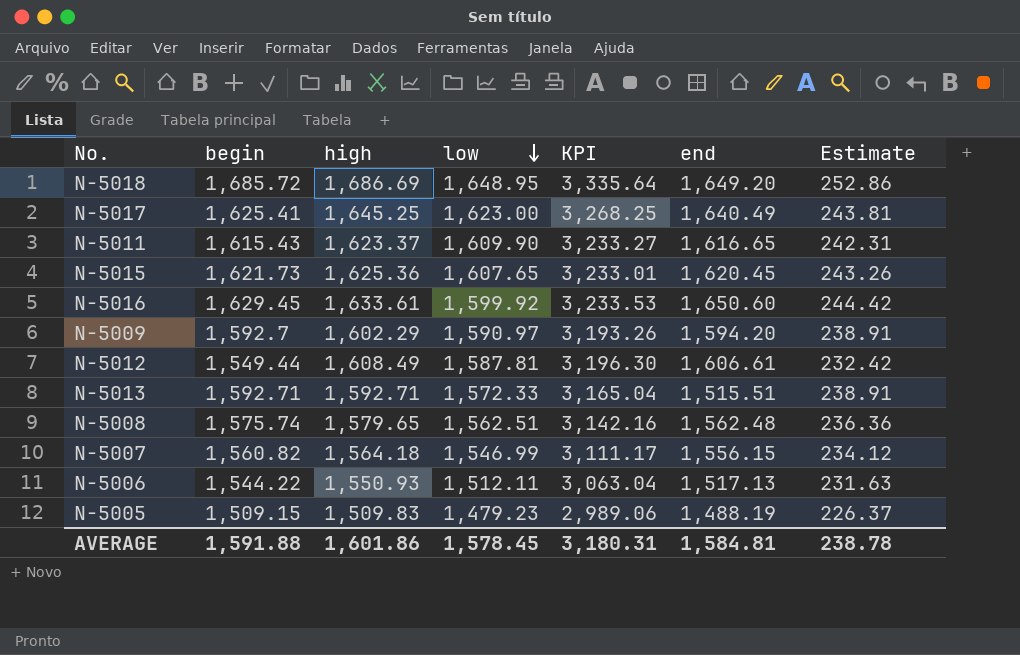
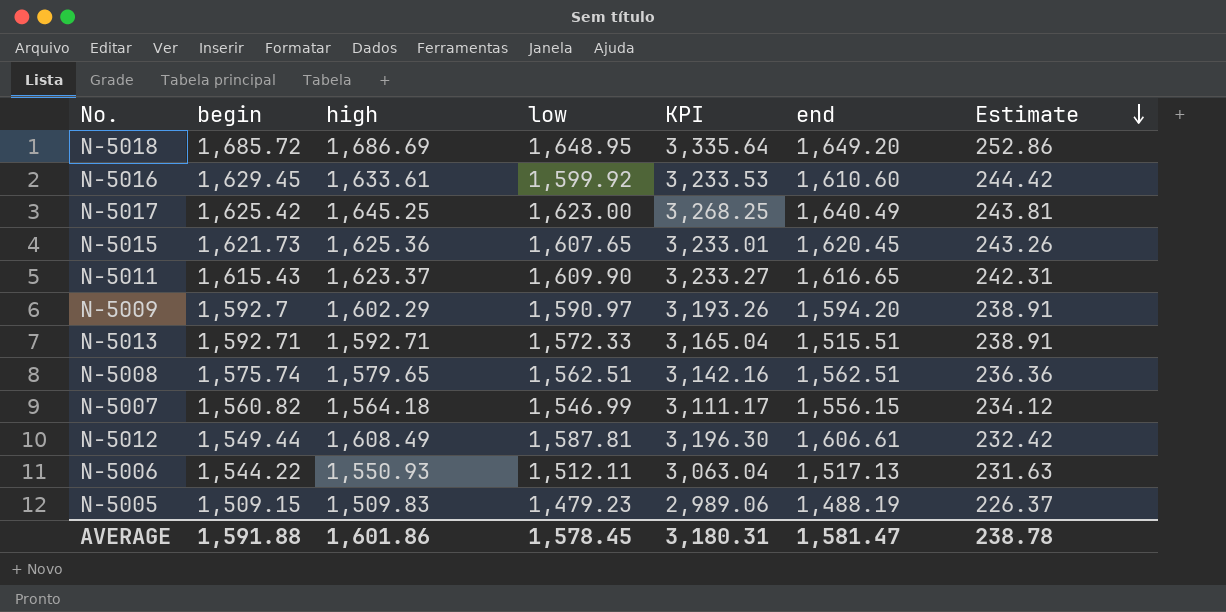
row order: low descending -> Estimate descending
N-5016 | end: 1,650.60 -> 1,610.60
N-5017 | begin: 1,625.41 -> 1,625.42
N-5008 | end: 1,562.48 -> 1,562.51
AVERAGE | end: 1,584.81 -> 1,581.47

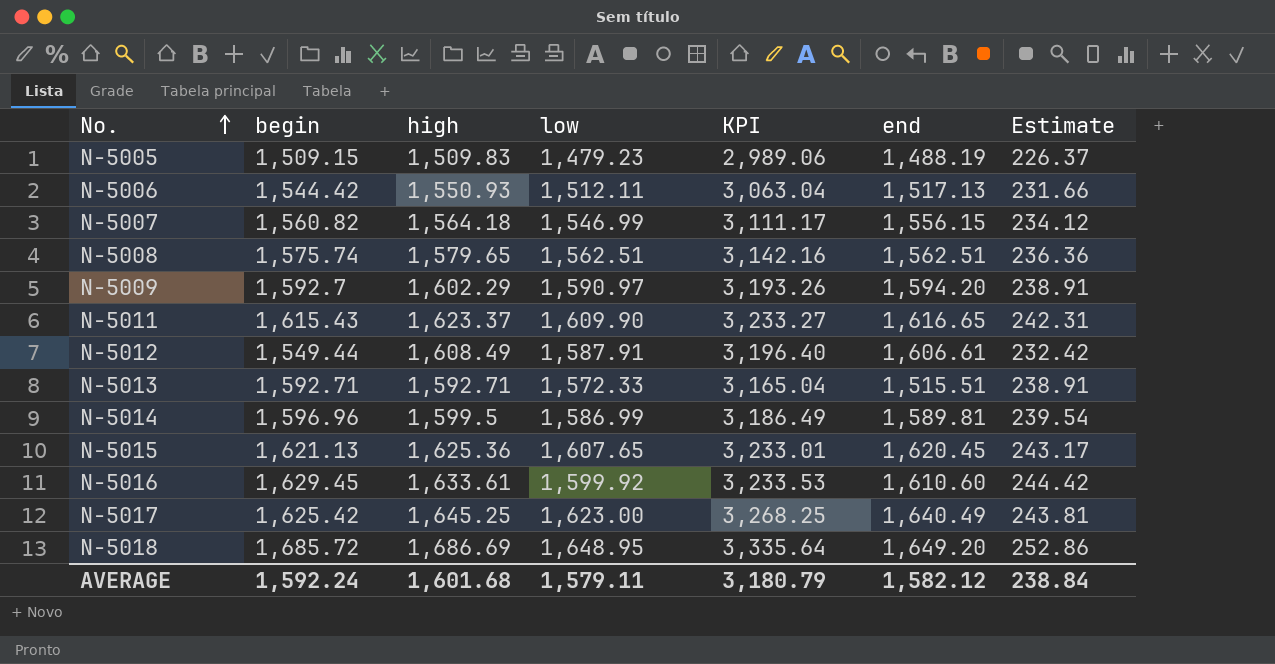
row order: Estimate descending -> No. ascending
N-5006 | begin: 1,544.22 -> 1,544.42
N-5006 | Estimate: 231.63 -> 231.66
N-5012 | low: 1,587.81 -> 1,587.91
N-5012 | KPI: 3,196.30 -> 3,196.40
row N-5014: none -> 1,596.96 | 1,599.5 | 1,586.99 | 3,186.49 | 1,589.81 | 239.54
N-5015 | begin: 1,621.73 -> 1,621.13
N-5015 | Estimate: 243.26 -> 243.17
AVERAGE | begin: 1,591.88 -> 1,592.24
AVERAGE | high: 1,601.86 -> 1,601.68
AVERAGE | low: 1,578.45 -> 1,579.11
AVERAGE | KPI: 3,180.31 -> 3,180.79
AVERAGE | end: 1,581.47 -> 1,582.12
AVERAGE | Estimate: 238.78 -> 238.84

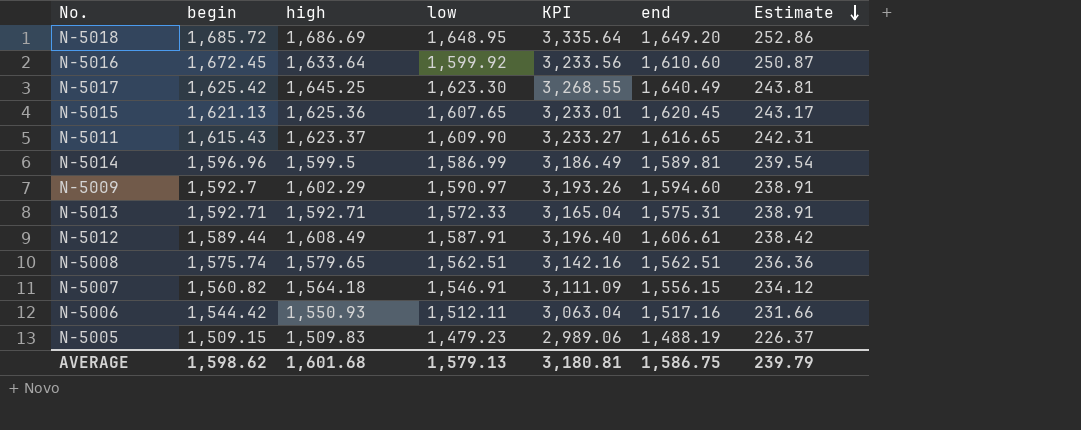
row order: No. ascending -> Estimate descending
N-5016 | begin: 1,629.45 -> 1,672.45
N-5016 | high: 1,633.61 -> 1,633.64
N-5016 | KPI: 3,233.53 -> 3,233.56
N-5016 | Estimate: 244.42 -> 250.87
N-5017 | low: 1,623.00 -> 1,623.30
N-5017 | KPI: 3,268.25 -> 3,268.55
N-5009 | end: 1,594.20 -> 1,594.60
N-5013 | end: 1,515.51 -> 1,575.31
N-5012 | begin: 1,549.44 -> 1,589.44
N-5012 | Estimate: 232.42 -> 238.42
N-5007 | low: 1,546.99 -> 1,546.91
N-5007 | KPI: 3,111.17 -> 3,111.09
N-5006 | end: 1,517.13 -> 1,517.16
AVERAGE | begin: 1,592.24 -> 1,598.62
AVERAGE | low: 1,579.11 -> 1,579.13
AVERAGE | KPI: 3,180.79 -> 3,180.81
AVERAGE | end: 1,582.12 -> 1,586.75
AVERAGE | Estimate: 238.84 -> 239.79

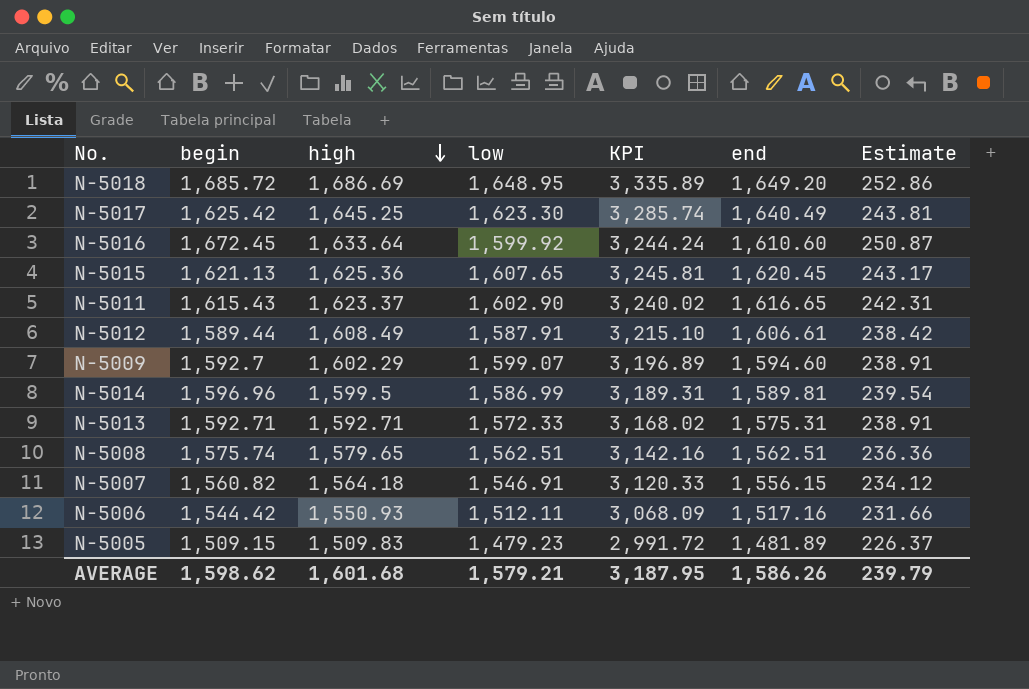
row order: Estimate descending -> high descending
column KPI | formula: [high] + [low] -> [high] + [end]
N-5011 | low: 1,609.90 -> 1,602.90
N-5009 | low: 1,590.97 -> 1,599.07
N-5005 | end: 1,488.19 -> 1,481.89
AVERAGE | low: 1,579.13 -> 1,579.21
AVERAGE | KPI: 3,180.81 -> 3,187.95
AVERAGE | end: 1,586.75 -> 1,586.26

